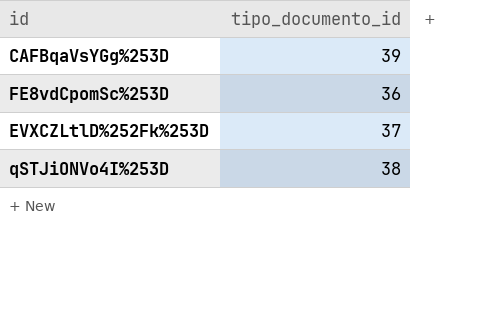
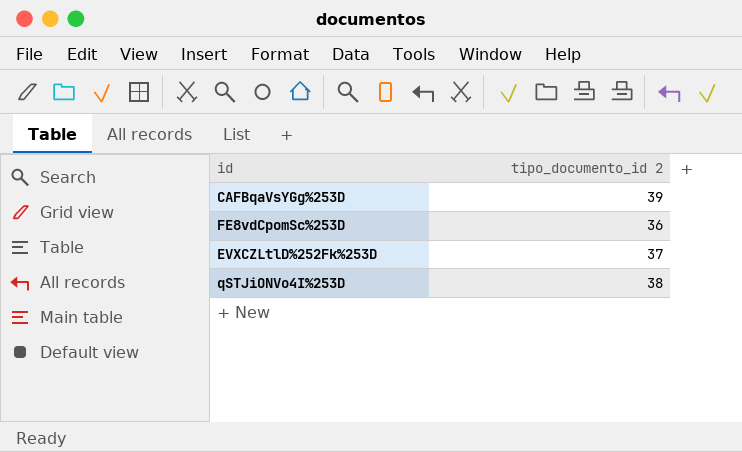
column name: tipo_documento_id -> tipo_documento_id 2

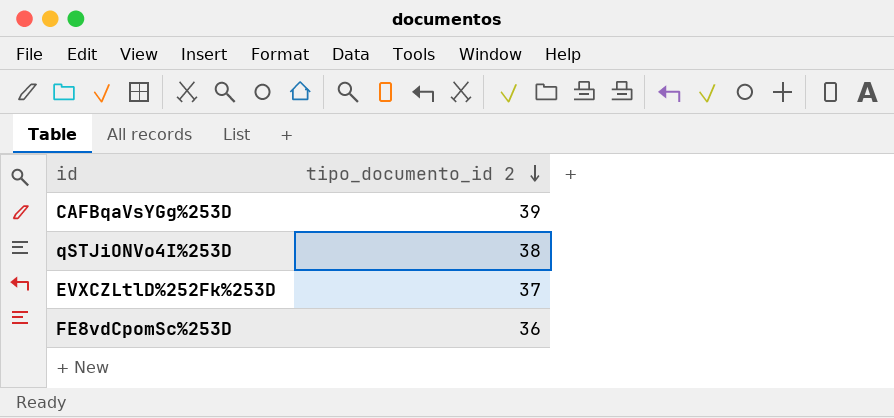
row order: none -> tipo_documento_id 2 descending

